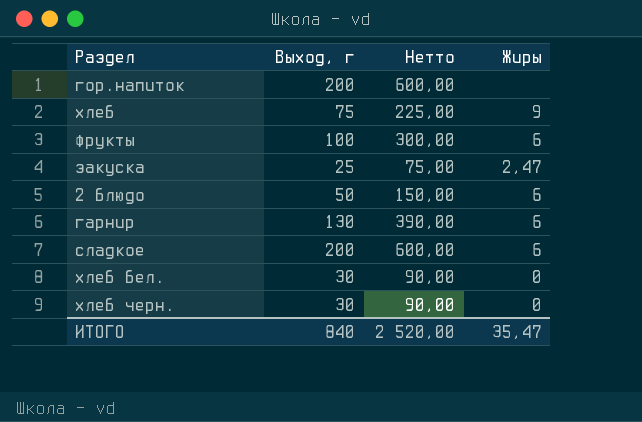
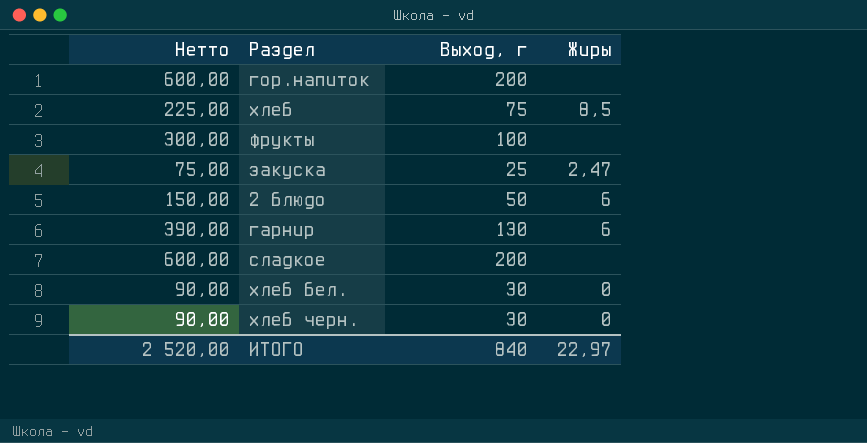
column Нетто | position: 3 -> 1
хлеб | Жиры: 9 -> 8,5
фрукты | Жиры: 6 -> none
сладкое | Жиры: 6 -> none
ИТОГО | Жиры: 35,47 -> 22,97

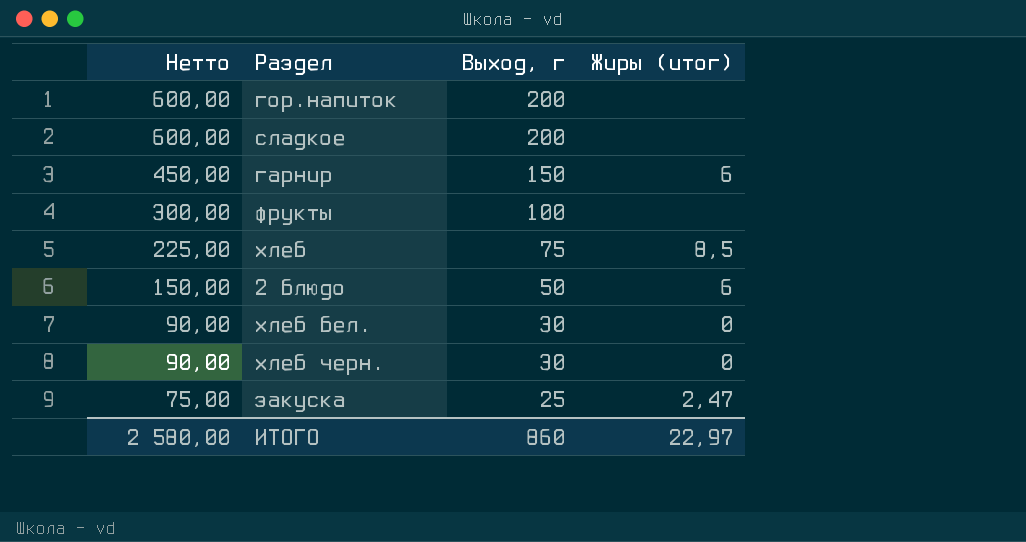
row order: none -> Нетто descending
column name: Жиры -> Жиры (итог)
гарнир | Нетто: 390,00 -> 450,00
гарнир | Выход, г: 130 -> 150
ИТОГО | Нетто: 2 520,00 -> 2 580,00
ИТОГО | Выход, г: 840 -> 860

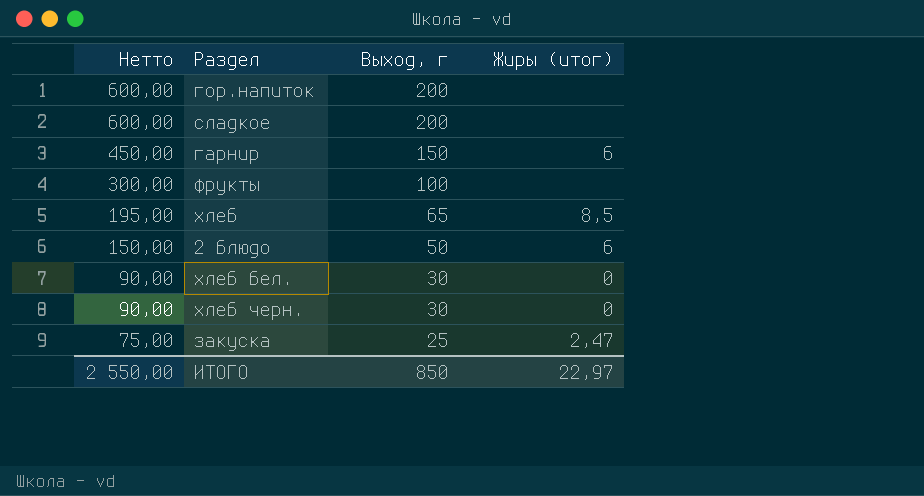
хлеб | Нетто: 225,00 -> 195,00
хлеб | Выход, г: 75 -> 65
ИТОГО | Нетто: 2 580,00 -> 2 550,00
ИТОГО | Выход, г: 860 -> 850

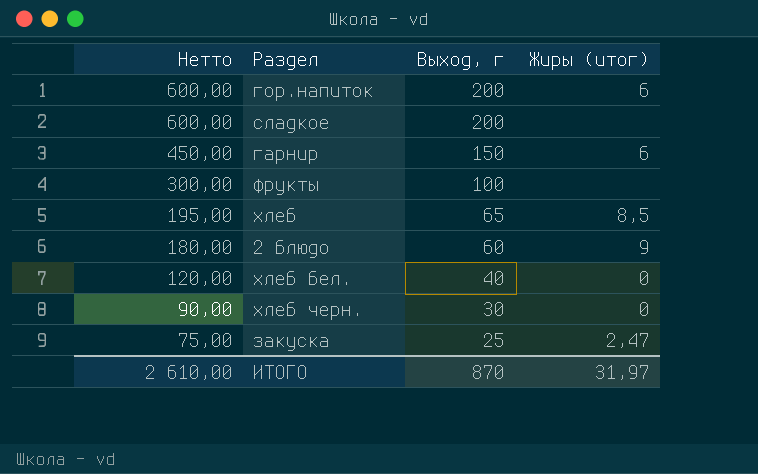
гор.напиток | Жиры (итог): none -> 6
2 блюдо | Нетто: 150,00 -> 180,00
2 блюдо | Выход, г: 50 -> 60
2 блюдо | Жиры (итог): 6 -> 9
хлеб бел. | Нетто: 90,00 -> 120,00
хлеб бел. | Выход, г: 30 -> 40
ИТОГО | Нетто: 2 550,00 -> 2 610,00
ИТОГО | Выход, г: 850 -> 870
ИТОГО | Жиры (итог): 22,97 -> 31,97

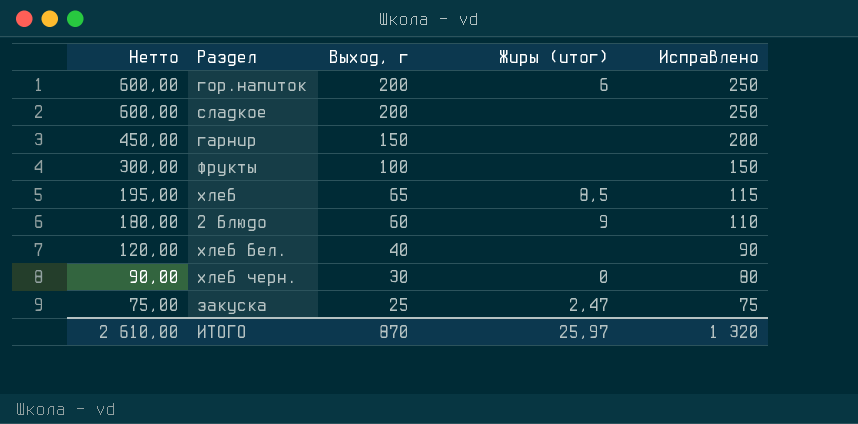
column Исправлено | formula: none -> [Выход, г] + 50
гарнир | Жиры (итог): 6 -> none
хлеб бел. | Жиры (итог): 0 -> none
ИТОГО | Жиры (итог): 31,97 -> 25,97

